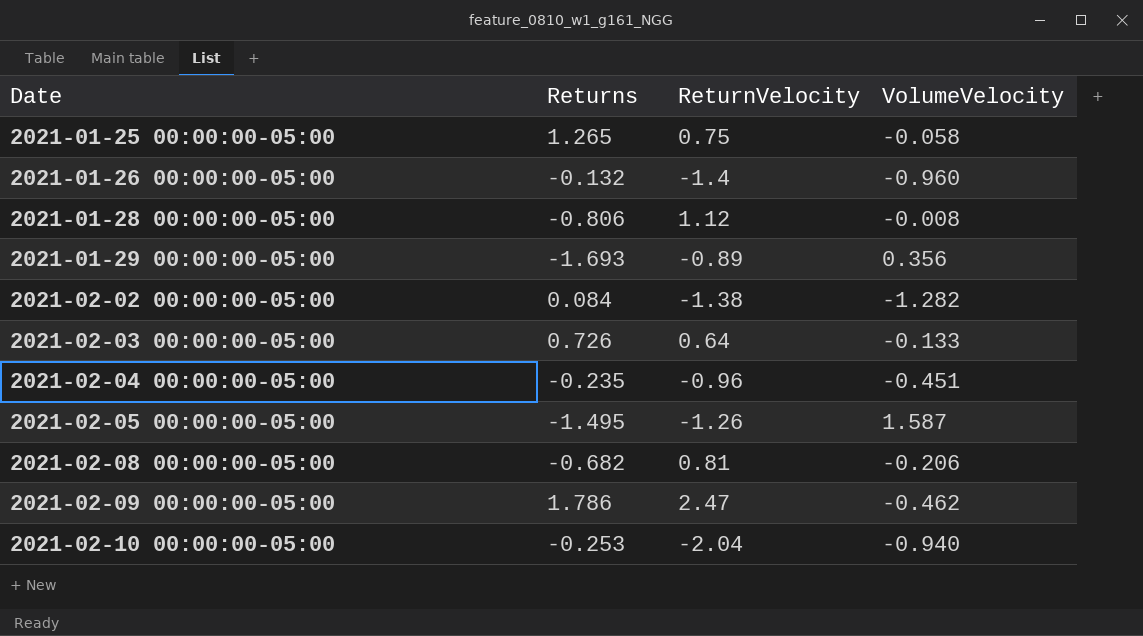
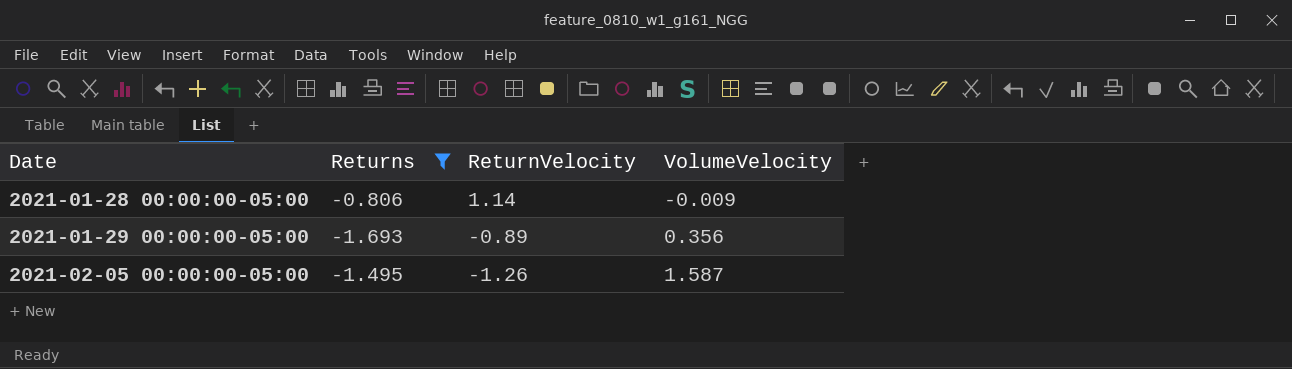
filter: none -> Returns <= -0.806
2021-01-28 00:00:00-05:00 | ReturnVelocity: 1.12 -> 1.14
2021-01-28 00:00:00-05:00 | VolumeVelocity: -0.008 -> -0.009

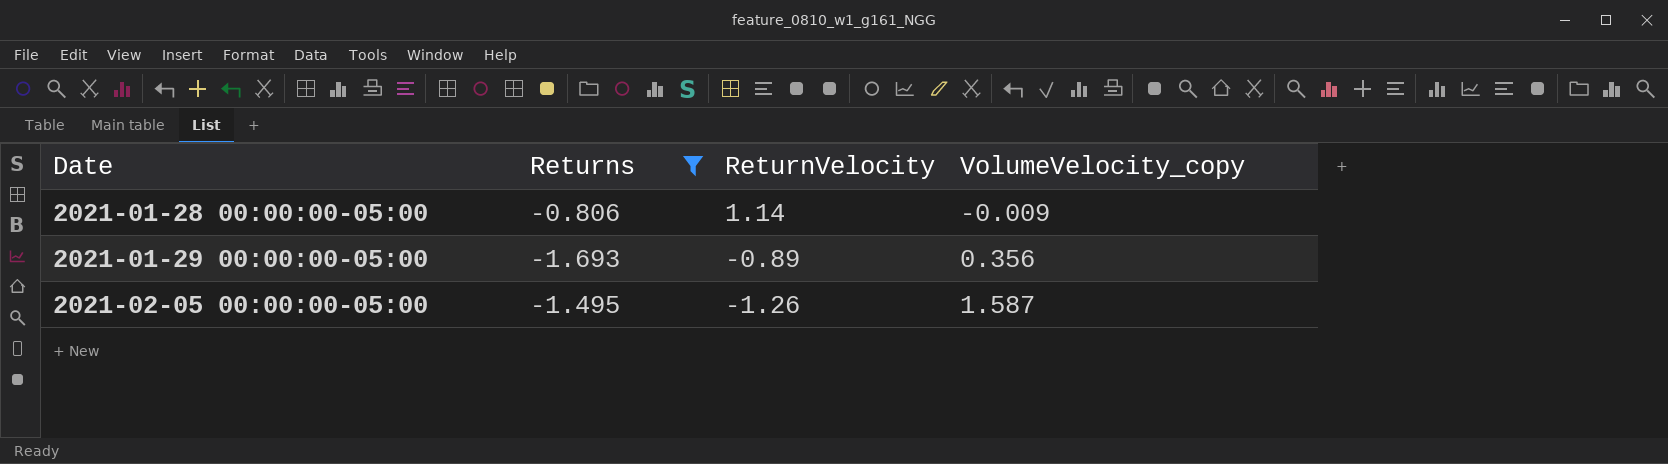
column name: VolumeVelocity -> VolumeVelocity_copy

